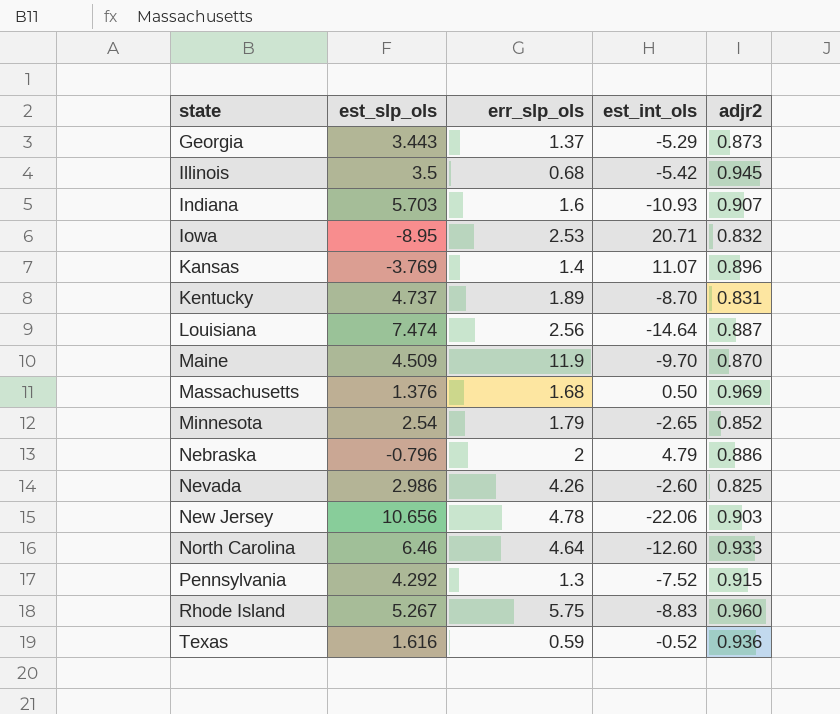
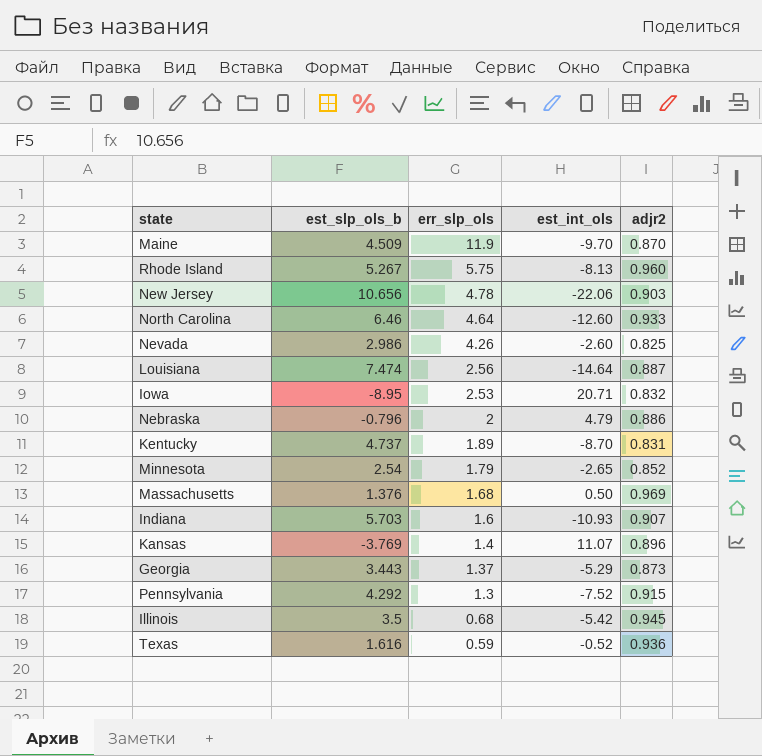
row order: state ascending -> err_slp_ols descending
column name: est_slp_ols -> est_slp_ols_b
Rhode Island | est_int_ols: -8.83 -> -8.13

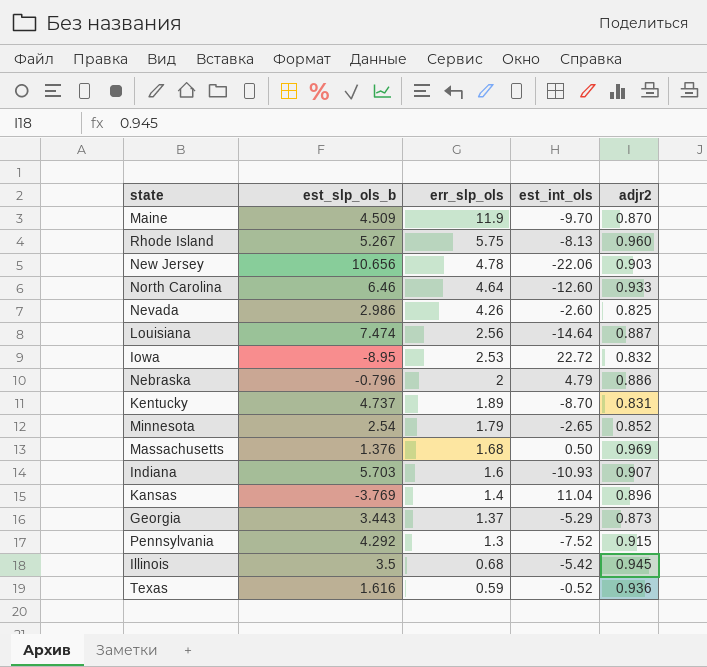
Iowa | est_int_ols: 20.71 -> 22.72
Kansas | est_int_ols: 11.07 -> 11.04

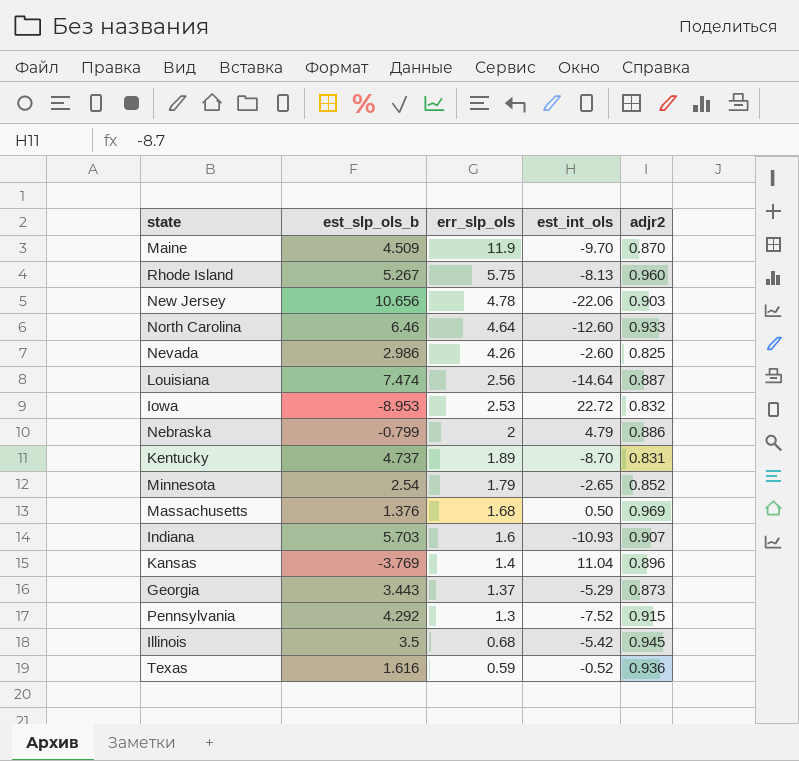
Iowa | est_slp_ols_b: -8.95 -> -8.953
Nebraska | est_slp_ols_b: -0.796 -> -0.799

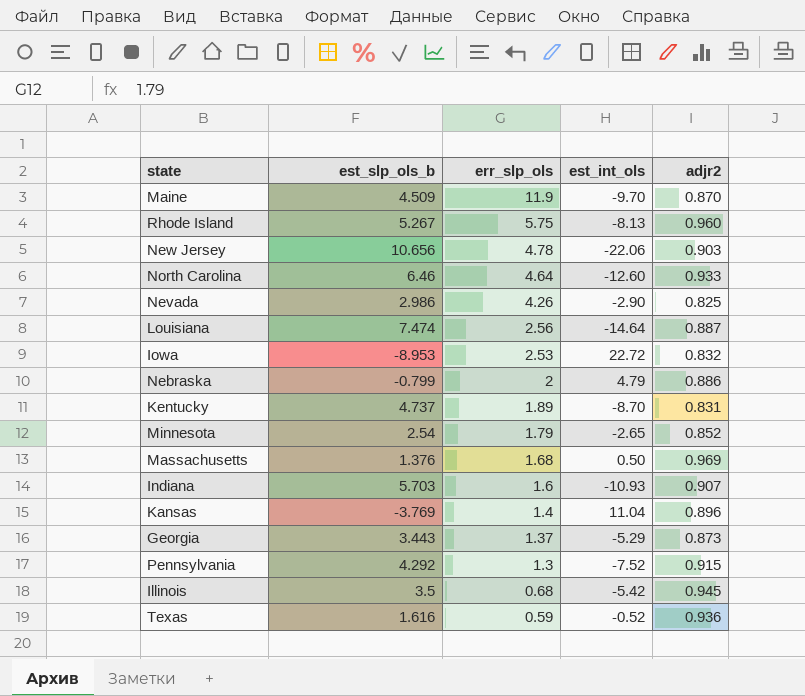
Nevada | est_int_ols: -2.60 -> -2.90

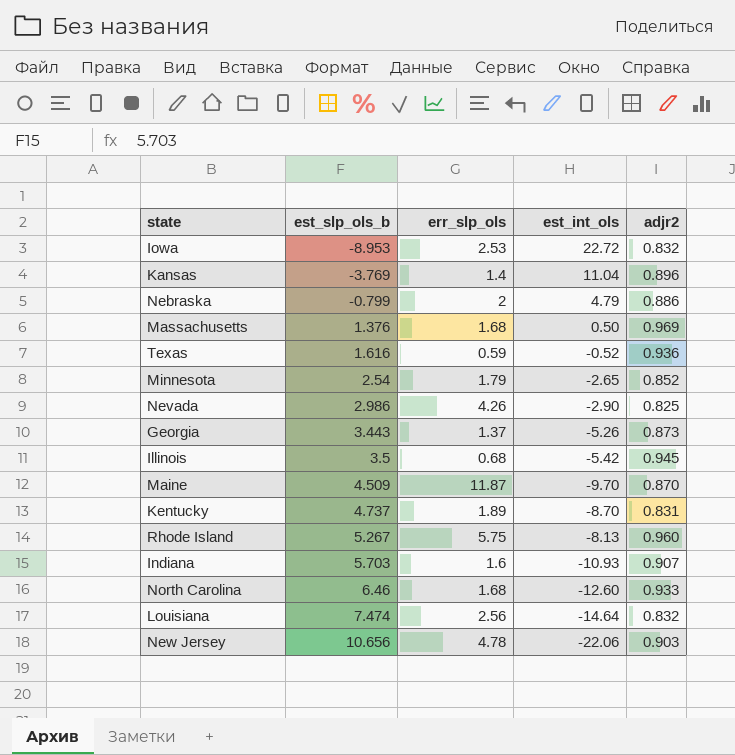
row order: err_slp_ols descending -> est_slp_ols_b ascending
row Pennsylvania: 4.292 | 1.3 | -7.52 | 0.915 -> none
Georgia | est_int_ols: -5.29 -> -5.26
Maine | err_slp_ols: 11.9 -> 11.87
North Carolina | err_slp_ols: 4.64 -> 1.68
Louisiana | adjr2: 0.887 -> 0.832

